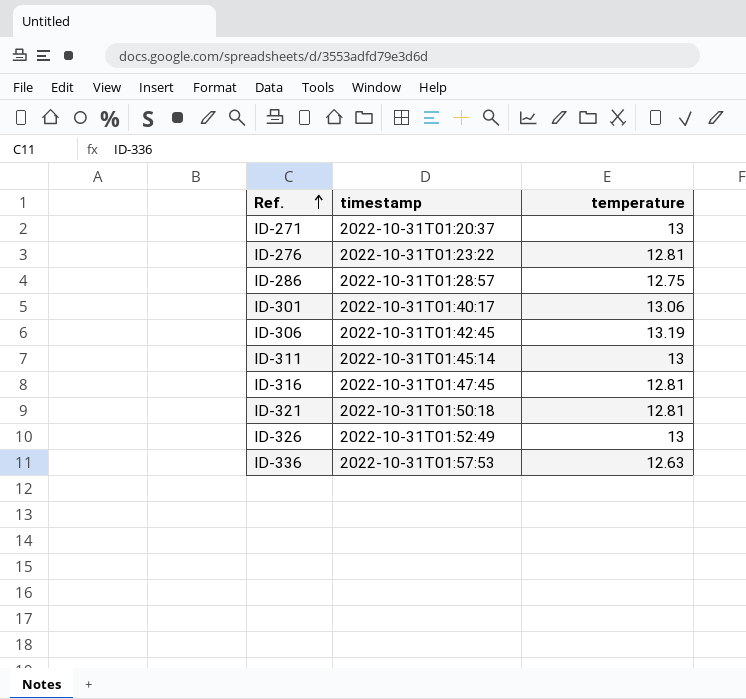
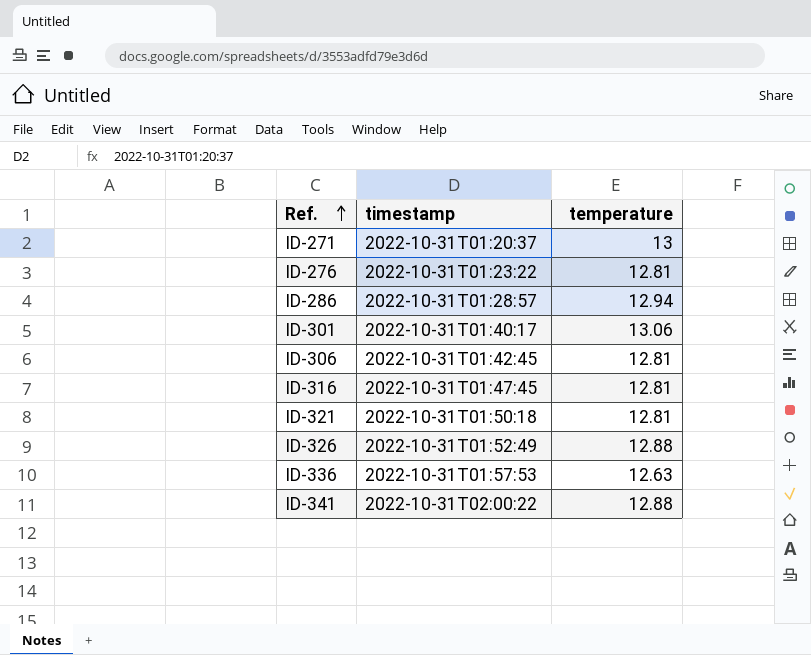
row ID-311: 2022-10-31T01:45:14 | 13 -> none
ID-286 | temperature: 12.75 -> 12.94
ID-306 | temperature: 13.19 -> 12.81
ID-326 | temperature: 13 -> 12.88
row ID-341: none -> 2022-10-31T02:00:22 | 12.88

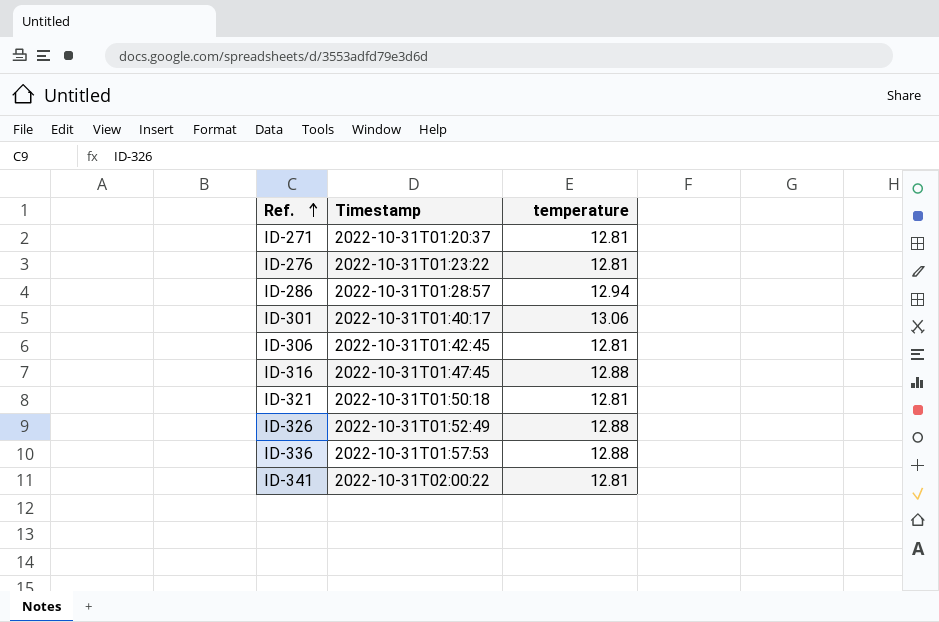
column name: timestamp -> Timestamp
ID-271 | temperature: 13 -> 12.81
ID-316 | temperature: 12.81 -> 12.88
ID-336 | temperature: 12.63 -> 12.88
ID-341 | temperature: 12.88 -> 12.81

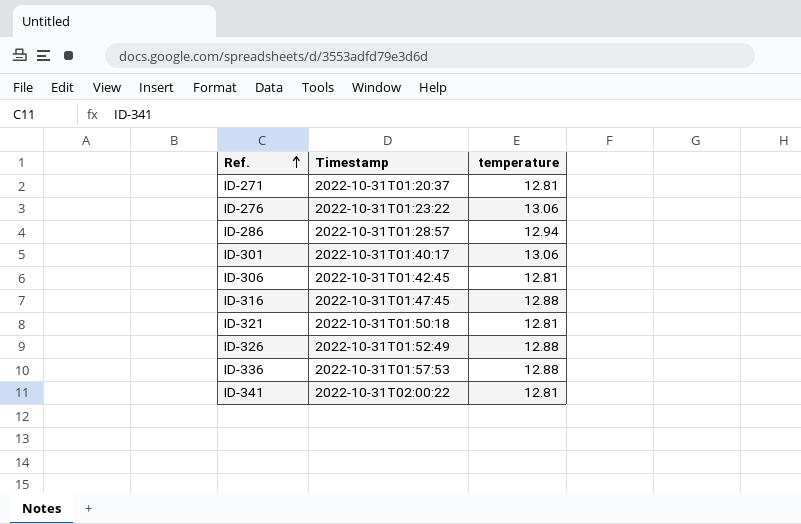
ID-276 | temperature: 12.81 -> 13.06

